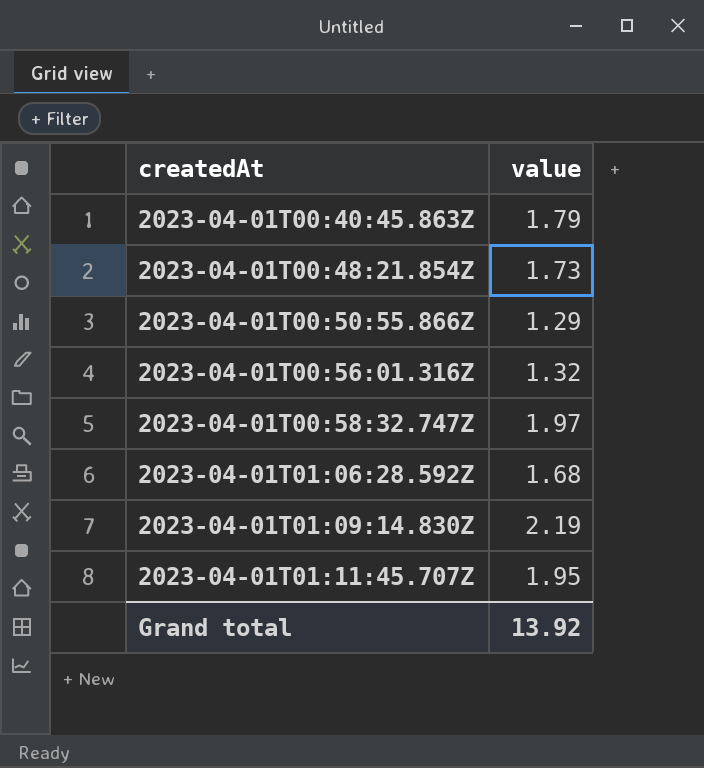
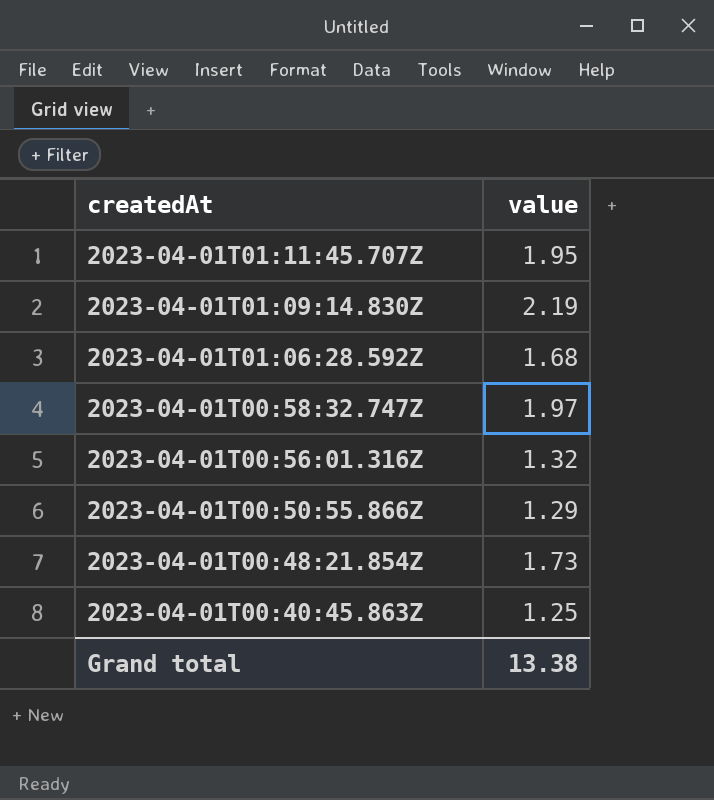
row order: createdAt ascending -> createdAt descending
2023-04-01T00:40:45.863Z | value: 1.79 -> 1.25
Grand total | value: 13.92 -> 13.38

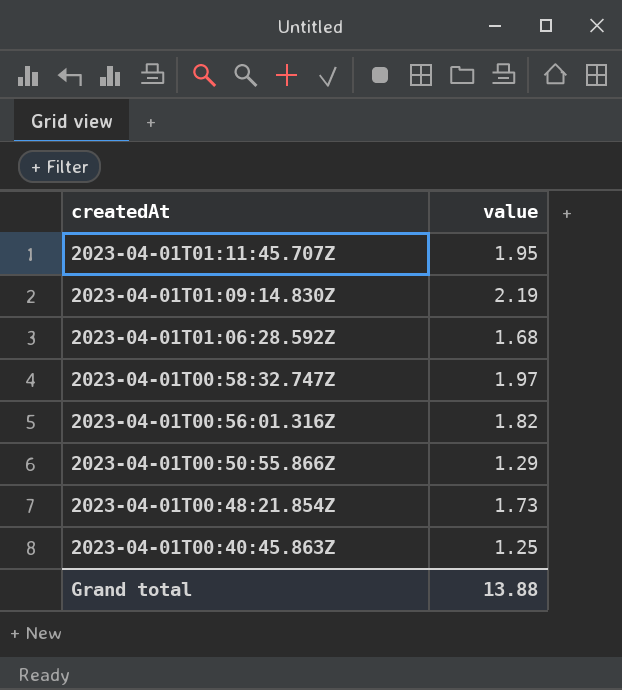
2023-04-01T00:56:01.316Z | value: 1.32 -> 1.82
Grand total | value: 13.38 -> 13.88

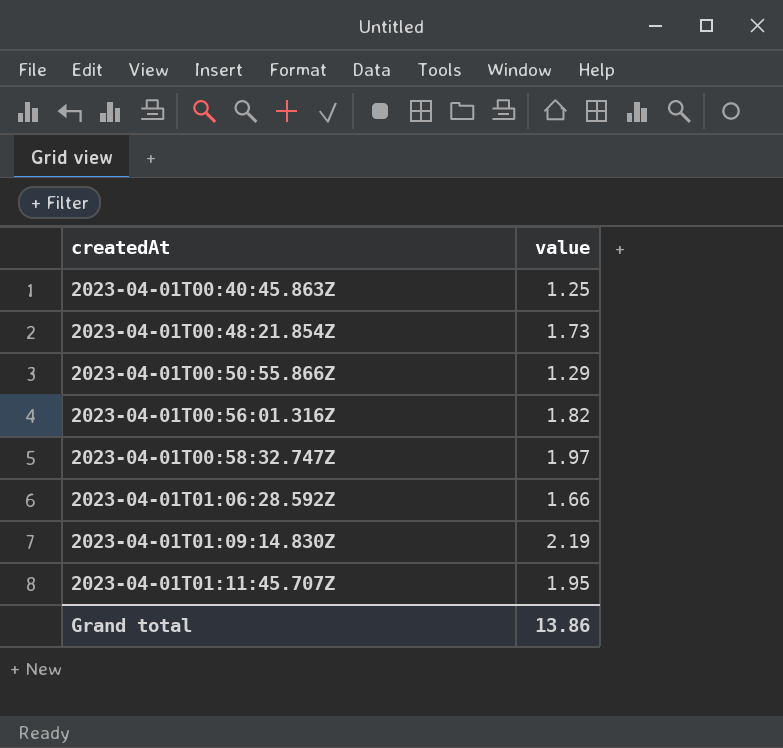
row order: createdAt descending -> createdAt ascending
2023-04-01T01:06:28.592Z | value: 1.68 -> 1.66
Grand total | value: 13.88 -> 13.86

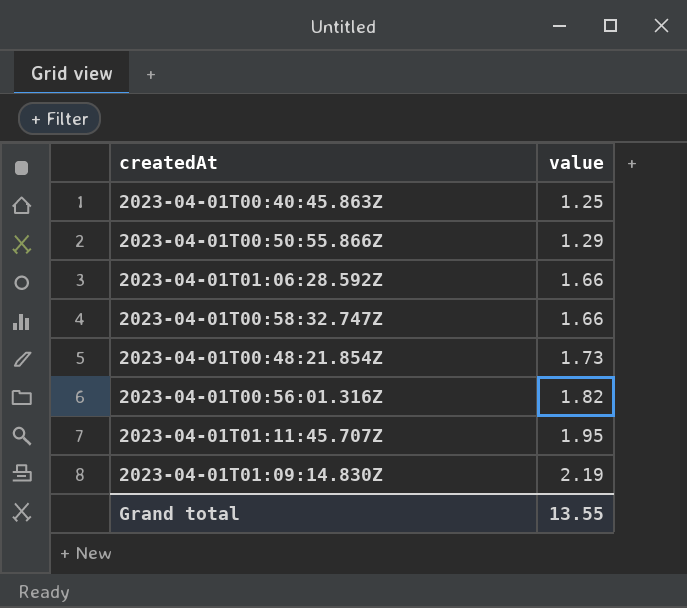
row order: createdAt ascending -> value ascending
2023-04-01T00:58:32.747Z | value: 1.97 -> 1.66
Grand total | value: 13.86 -> 13.55

